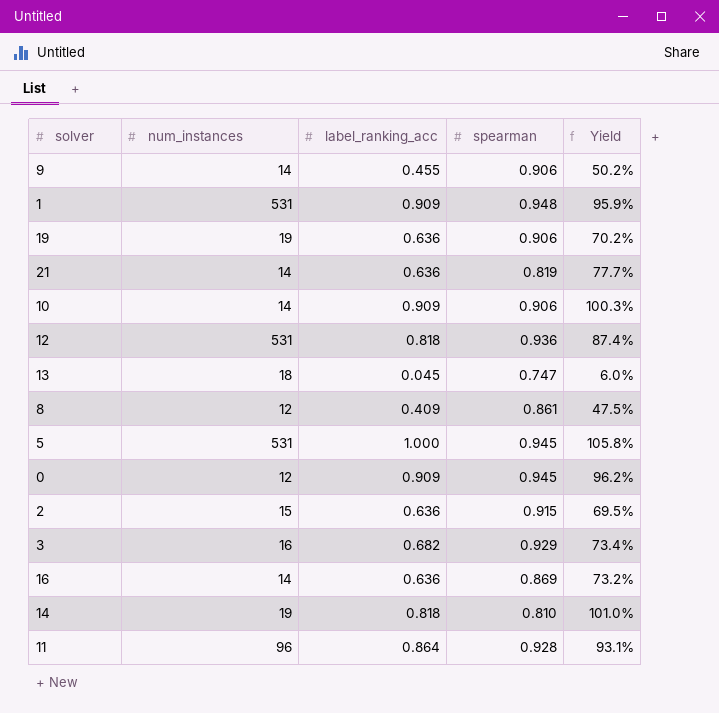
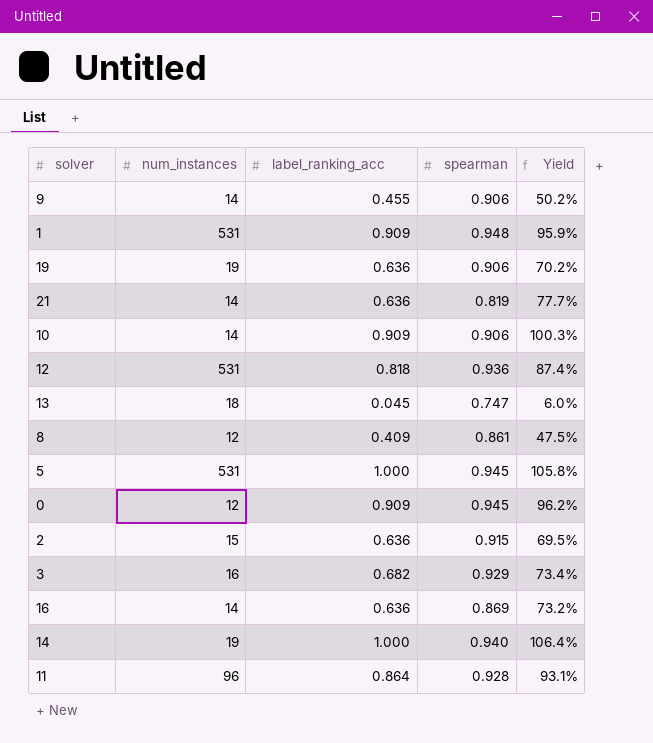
14 | label_ranking_acc: 0.818 -> 1.000
14 | spearman: 0.810 -> 0.940
14 | Yield: 101.0% -> 106.4%

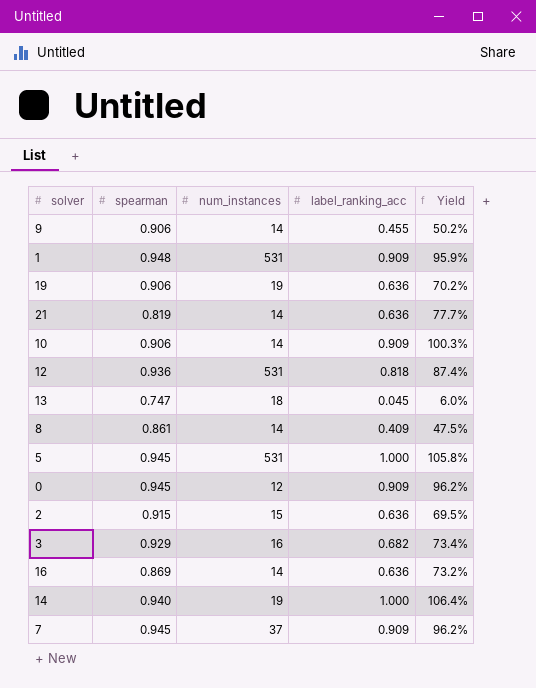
column spearman | position: 4 -> 2
row 11: 96 | 0.864 | 0.928 | 93.1% -> none
8 | num_instances: 12 -> 14
row 7: none -> 0.945 | 37 | 0.909 | 96.2%

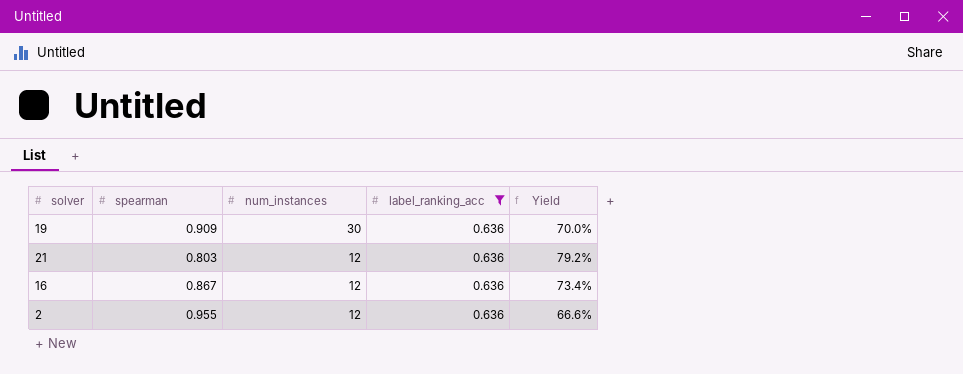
filter: none -> label_ranking_acc = 0.636
row order: none -> num_instances descending
19 | spearman: 0.906 -> 0.909
19 | num_instances: 19 -> 30
19 | Yield: 70.2% -> 70.0%
21 | spearman: 0.819 -> 0.803
21 | num_instances: 14 -> 12
21 | Yield: 77.7% -> 79.2%
16 | spearman: 0.869 -> 0.867
16 | num_instances: 14 -> 12
16 | Yield: 73.2% -> 73.4%
2 | spearman: 0.915 -> 0.955
2 | num_instances: 15 -> 12
2 | Yield: 69.5% -> 66.6%

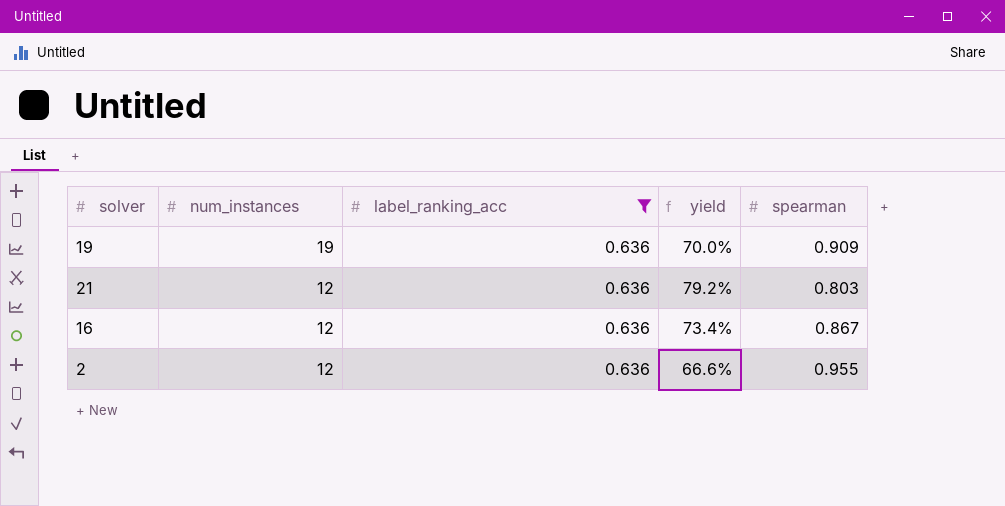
column name: Yield -> yield
column spearman | position: 2 -> 5
19 | num_instances: 30 -> 19

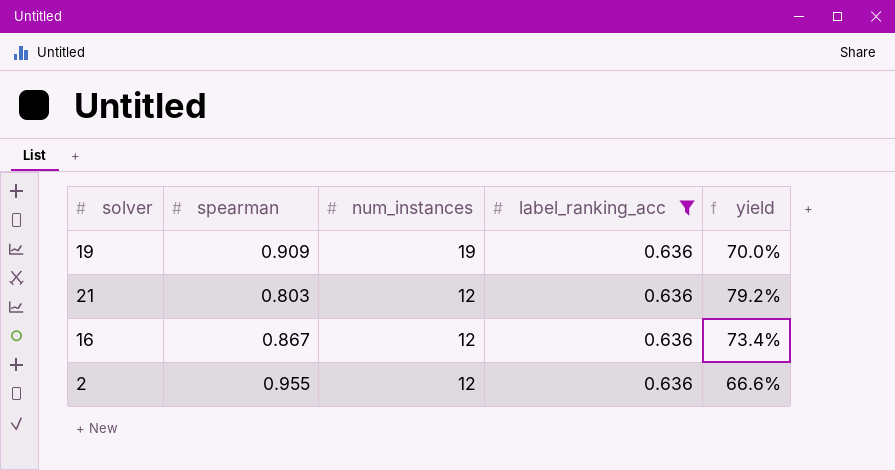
column spearman | position: 5 -> 2

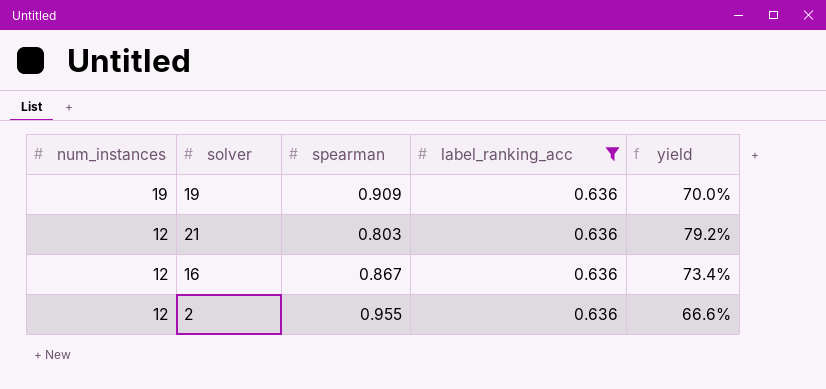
column num_instances | position: 3 -> 1

